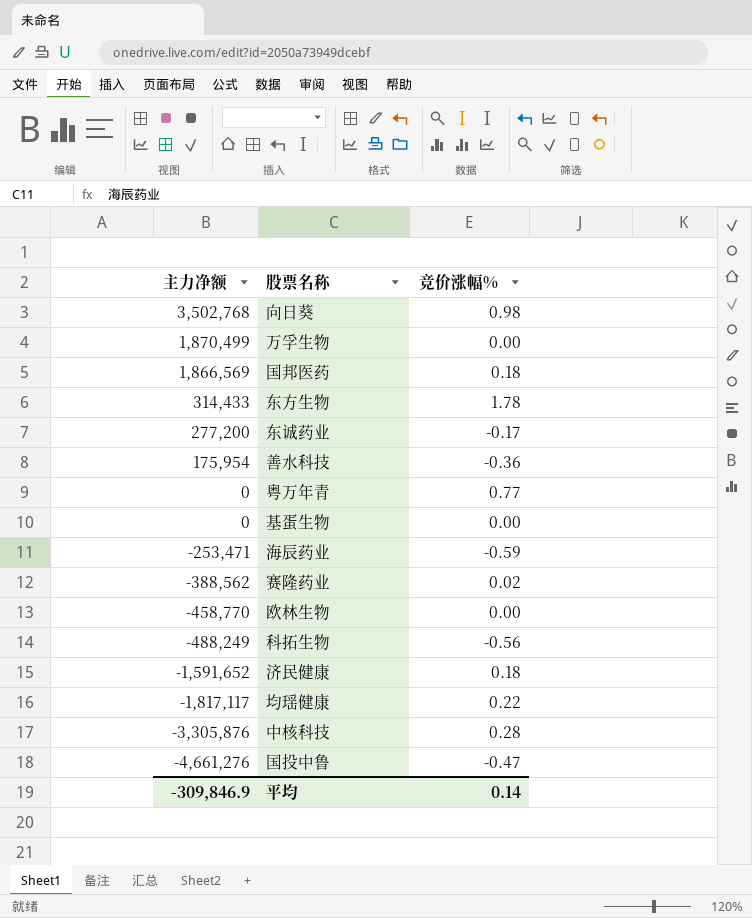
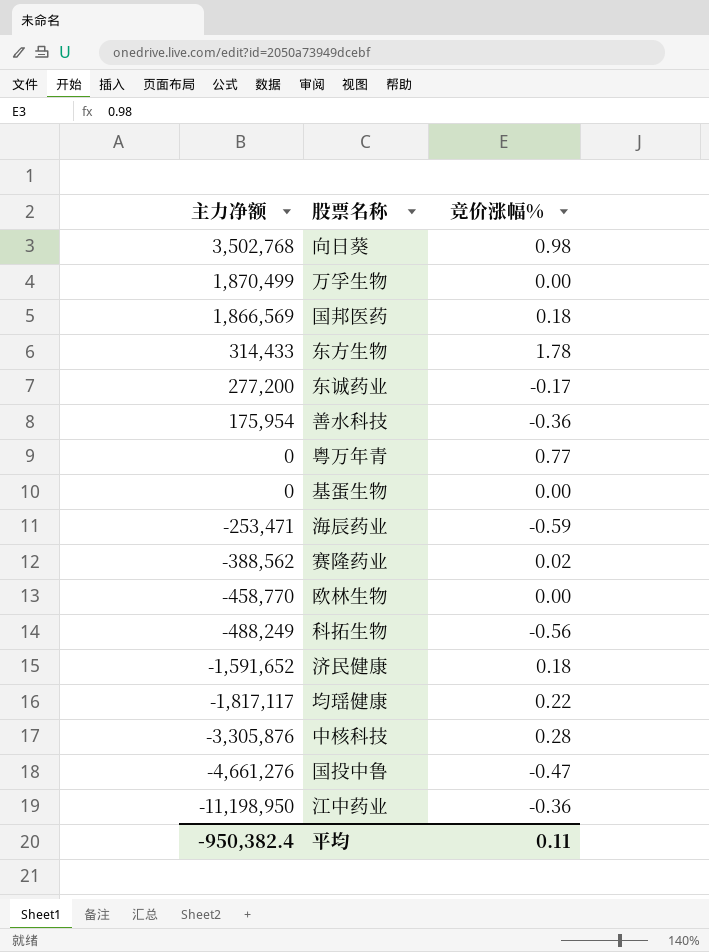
row 江中药业: none -> -11,198,950 | -0.36
平均 | 主力净额: -309,846.9 -> -950,382.4
平均 | 竞价涨幅%: 0.14 -> 0.11

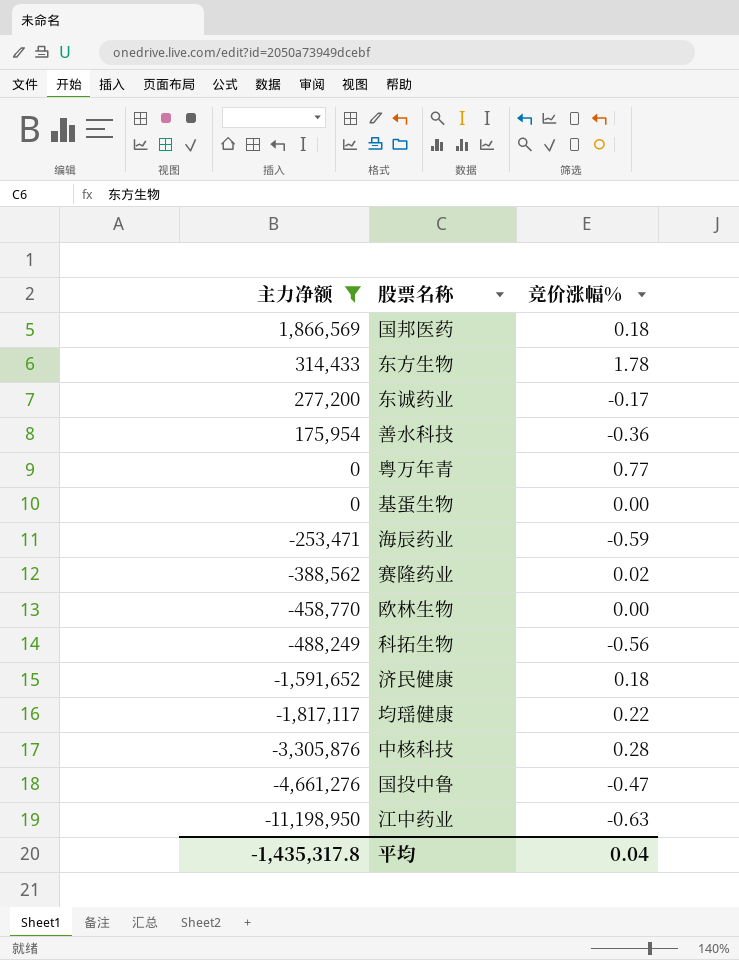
filter: none -> 主力净额 <= 1,866,569
江中药业 | 竞价涨幅%: -0.36 -> -0.63
平均 | 主力净额: -950,382.4 -> -1,435,317.8
平均 | 竞价涨幅%: 0.11 -> 0.04

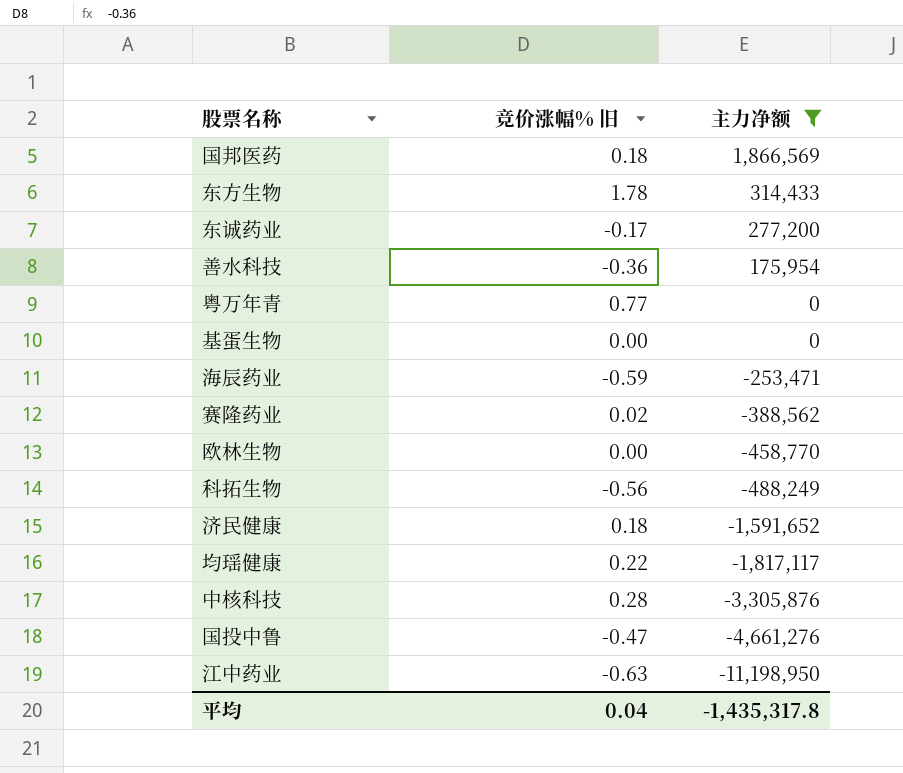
column name: 竞价涨幅% -> 竞价涨幅% 旧
column 主力净额 | position: 1 -> 3

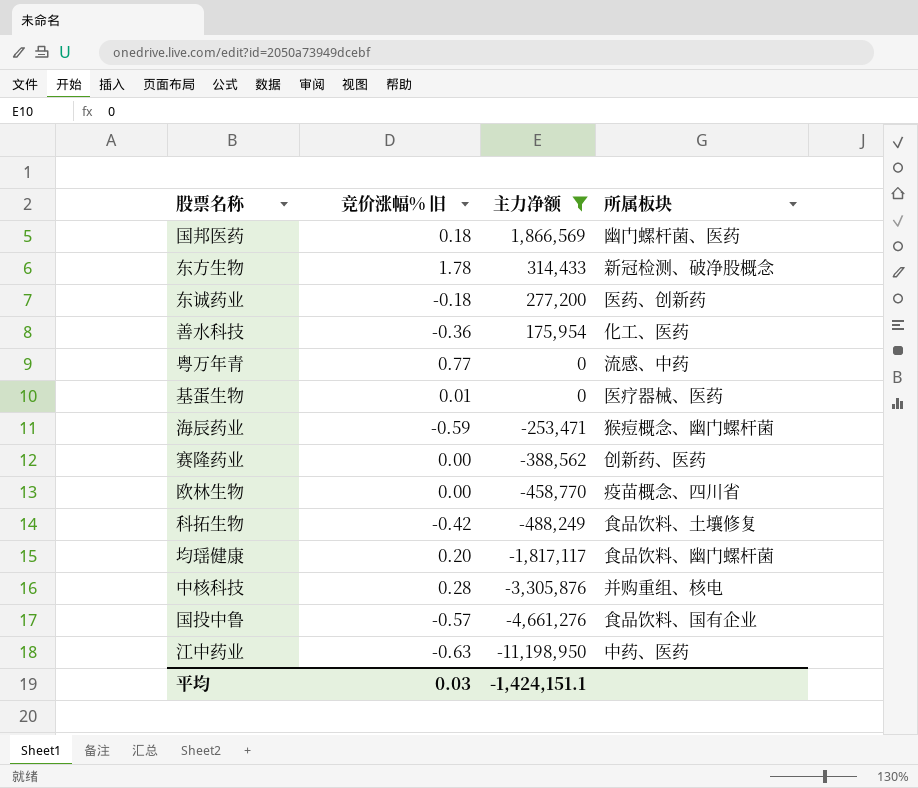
column 所属板块 | position: none -> 4
row 济民健康: 0.18 | -1,591,652 -> none
东诚药业 | 竞价涨幅% 旧: -0.17 -> -0.18
基蛋生物 | 竞价涨幅% 旧: 0.00 -> 0.01
赛隆药业 | 竞价涨幅% 旧: 0.02 -> 0.00
科拓生物 | 竞价涨幅% 旧: -0.56 -> -0.42
均瑶健康 | 竞价涨幅% 旧: 0.22 -> 0.20
国投中鲁 | 竞价涨幅% 旧: -0.47 -> -0.57
平均 | 竞价涨幅% 旧: 0.04 -> 0.03
平均 | 主力净额: -1,435,317.8 -> -1,424,151.1

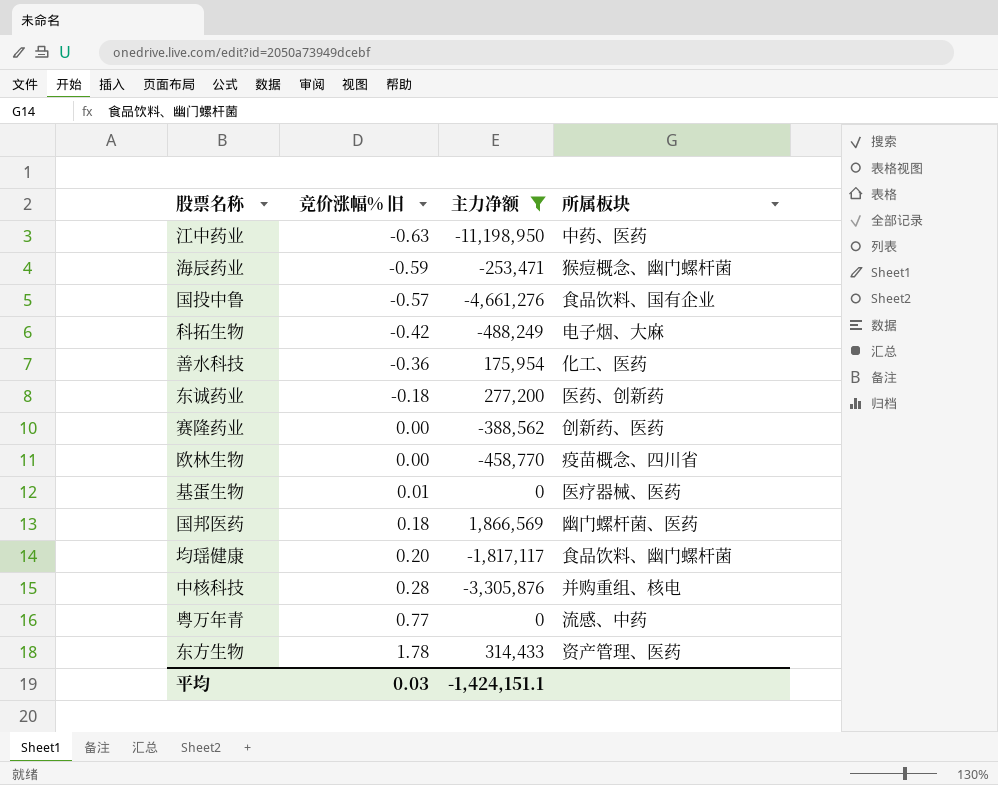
row order: 主力净额 descending -> 竞价涨幅% 旧 ascending
科拓生物 | 所属板块: 食品饮料、土壤修复 -> 电子烟、大麻
东方生物 | 所属板块: 新冠检测、破净股概念 -> 资产管理、医药

